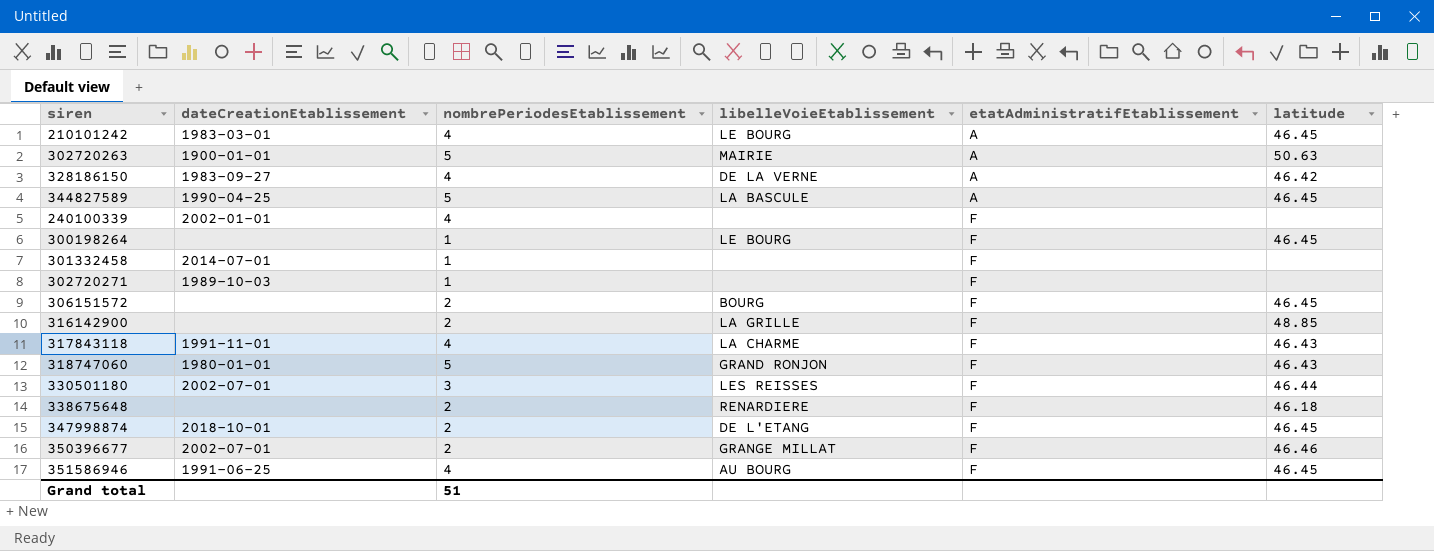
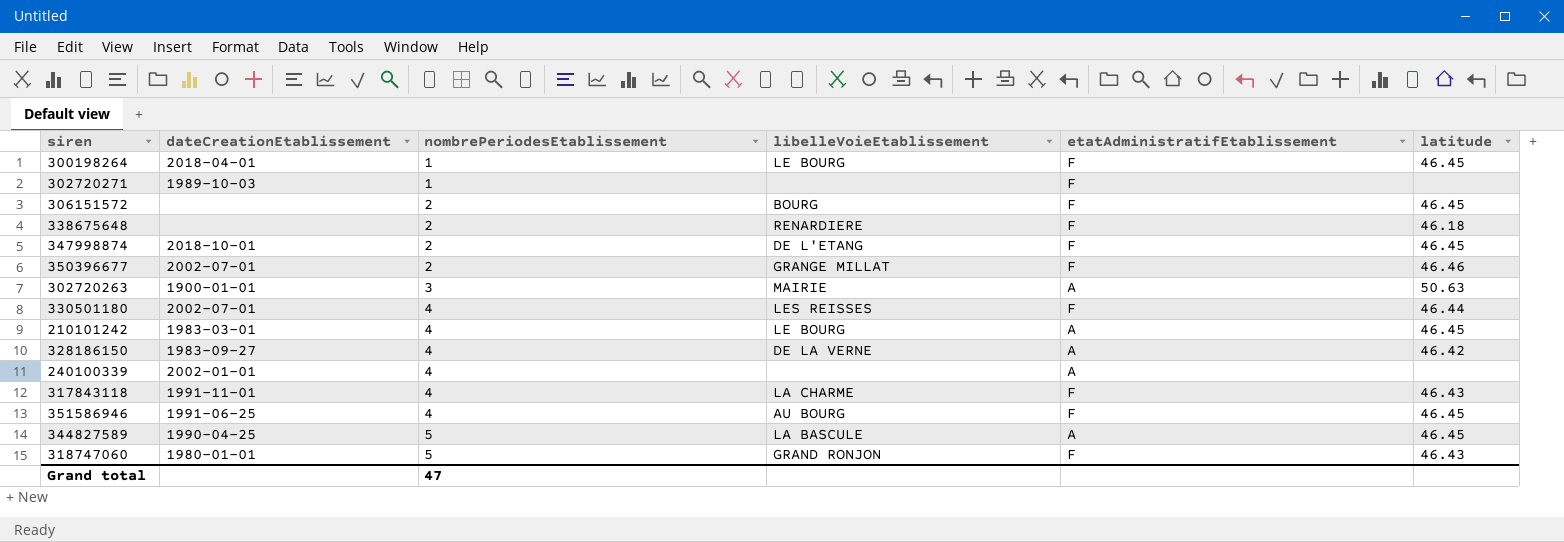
row order: etatAdministratifEtablissement ascending -> nombrePeriodesEtablissement ascending
row 301332458: 2014-07-01 | 1 | none | F | none -> none
row 316142900: none | 2 | LA GRILLE | F | 48.85 -> none
300198264 | dateCreationEtablissement: none -> 2018-04-01
302720263 | nombrePeriodesEtablissement: 5 -> 3
330501180 | nombrePeriodesEtablissement: 3 -> 4
240100339 | etatAdministratifEtablissement: F -> A
Grand total | nombrePeriodesEtablissement: 51 -> 47

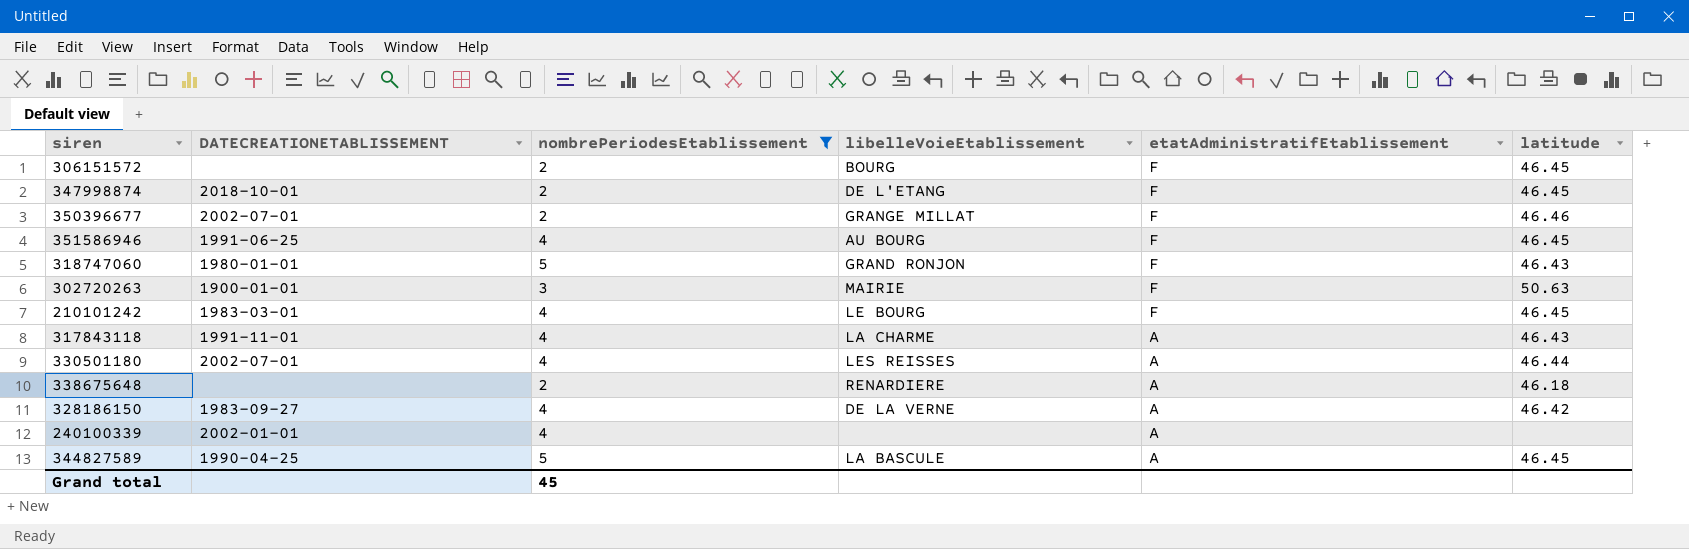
filter: none -> nombrePeriodesEtablissement != 1
row order: nombrePeriodesEtablissement ascending -> etatAdministratifEtablissement descending
column name: dateCreationEtablissement -> DATECREATIONETABLISSEMENT
302720263 | etatAdministratifEtablissement: A -> F
210101242 | etatAdministratifEtablissement: A -> F
317843118 | etatAdministratifEtablissement: F -> A
330501180 | etatAdministratifEtablissement: F -> A
338675648 | etatAdministratifEtablissement: F -> A
Grand total | nombrePeriodesEtablissement: 47 -> 45

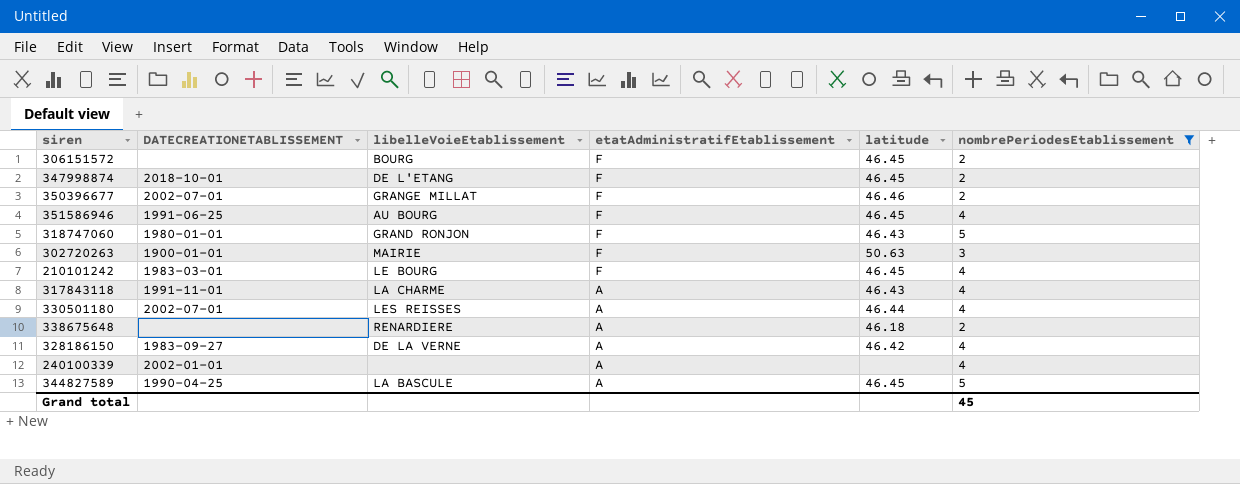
column nombrePeriodesEtablissement | position: 3 -> 6

